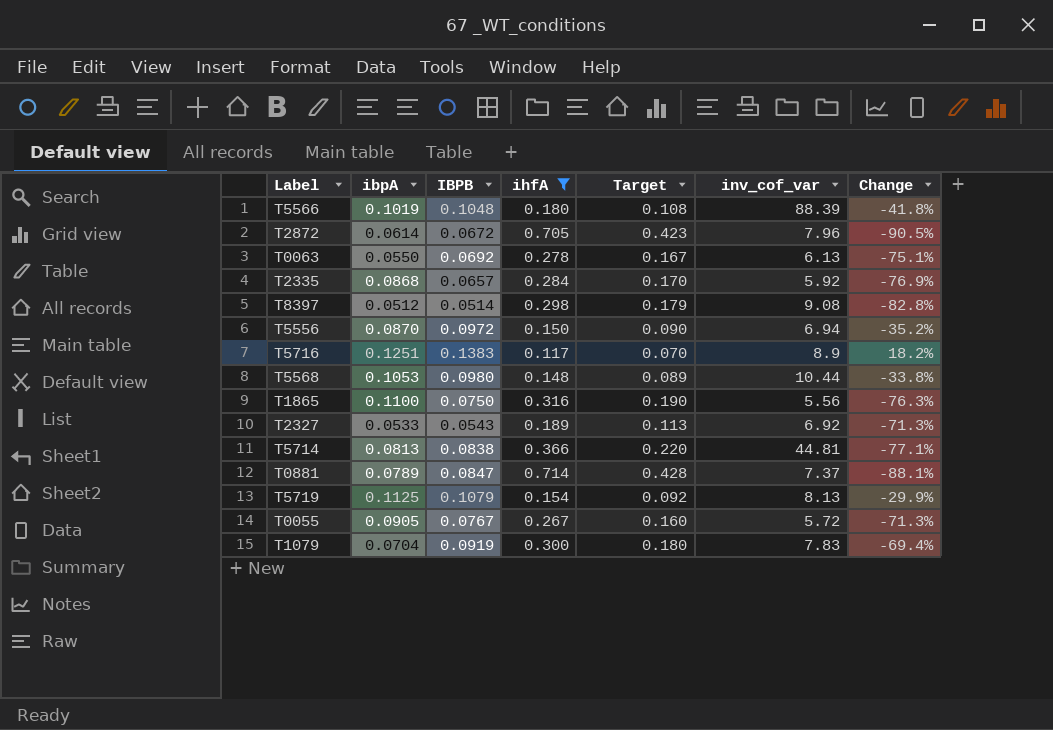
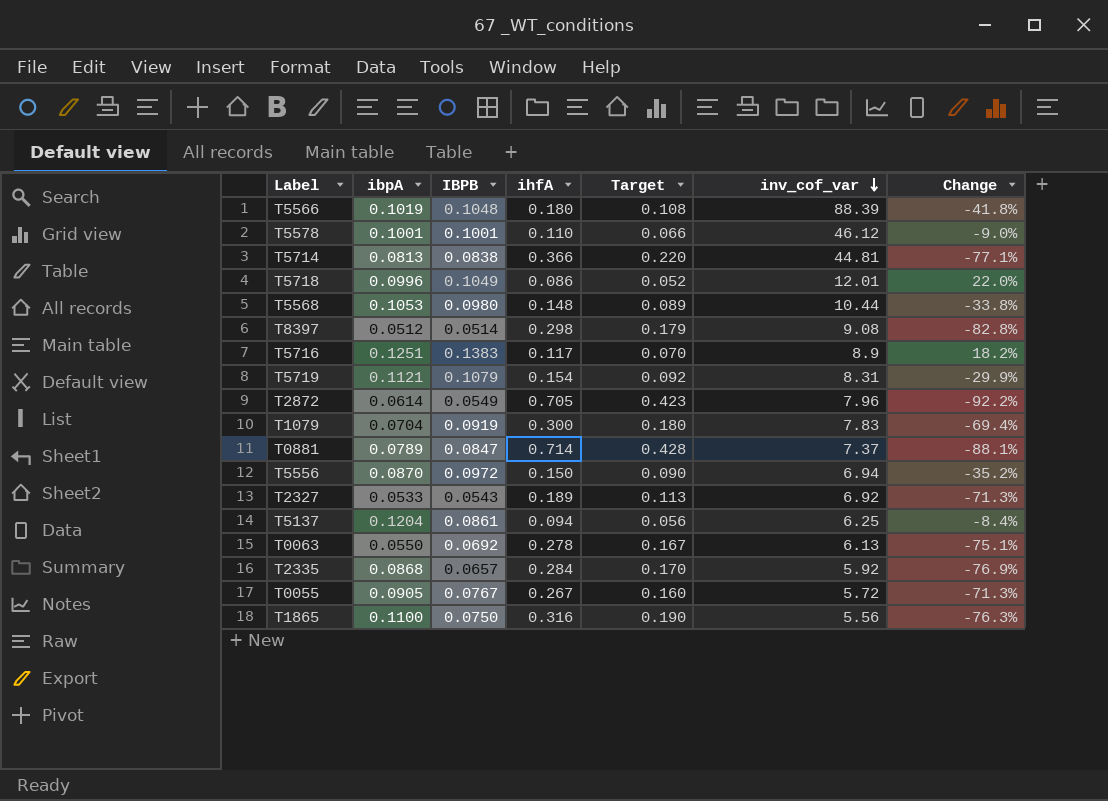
filter: ihfA >= 0.117 -> none
row order: none -> inv_cof_var descending
T5719 | ibpA: 0.1125 -> 0.1121
T5719 | inv_cof_var: 8.13 -> 8.31
T2872 | IBPB: 0.0672 -> 0.0549
T2872 | Change: -90.5% -> -92.2%

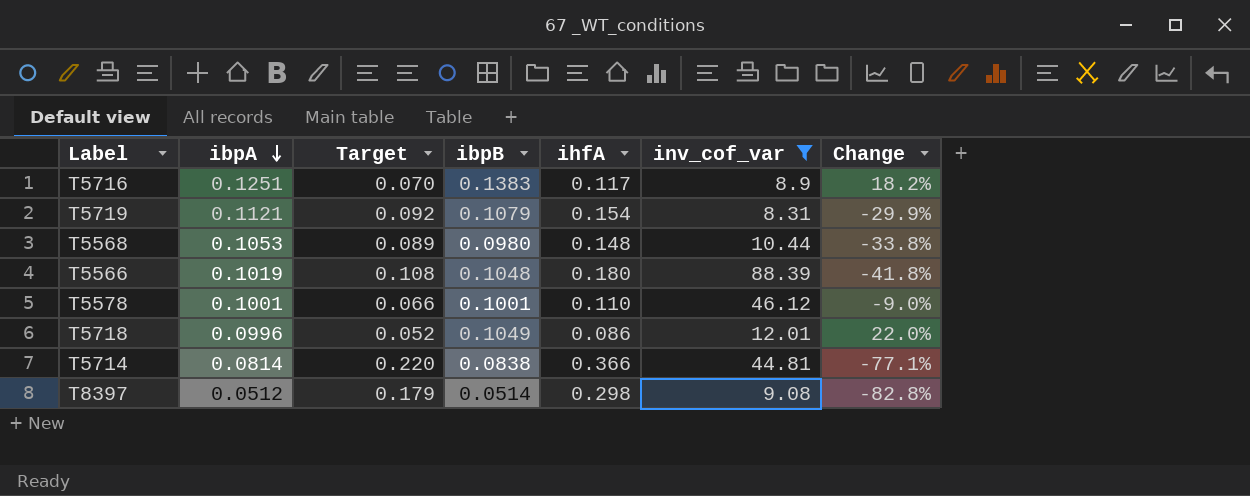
filter: none -> inv_cof_var >= 8.31
row order: inv_cof_var descending -> ibpA descending
column Target | position: 5 -> 3
column name: IBPB -> ibpB
T5714 | ibpA: 0.0813 -> 0.0814

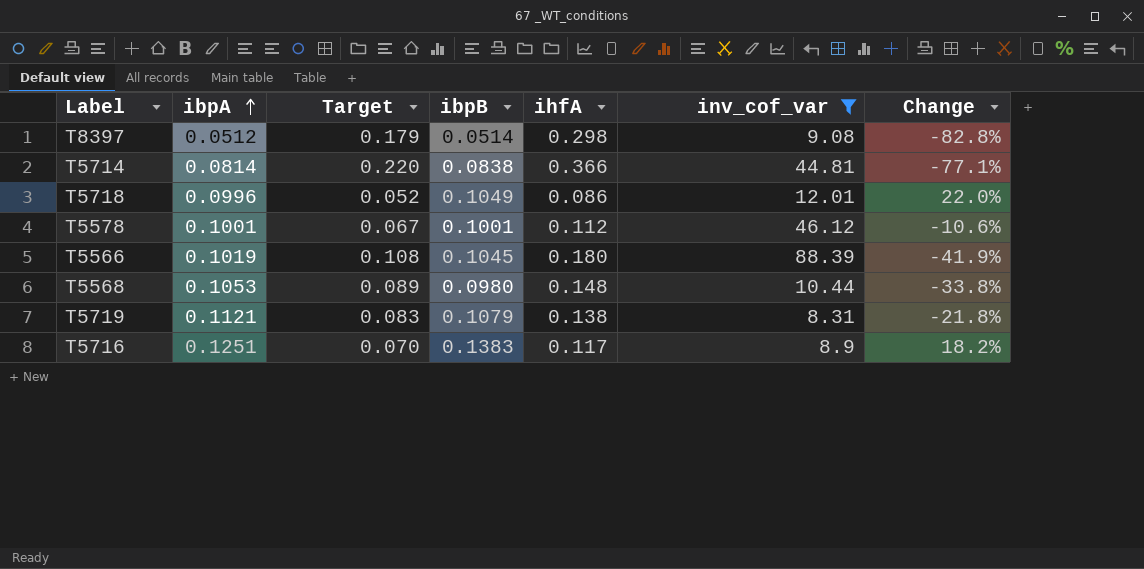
row order: ibpA descending -> ibpA ascending
T5578 | Target: 0.066 -> 0.067
T5578 | ihfA: 0.110 -> 0.112
T5578 | Change: -9.0% -> -10.6%
T5566 | ibpB: 0.1048 -> 0.1045
T5566 | Change: -41.8% -> -41.9%
T5719 | Target: 0.092 -> 0.083
T5719 | ihfA: 0.154 -> 0.138
T5719 | Change: -29.9% -> -21.8%

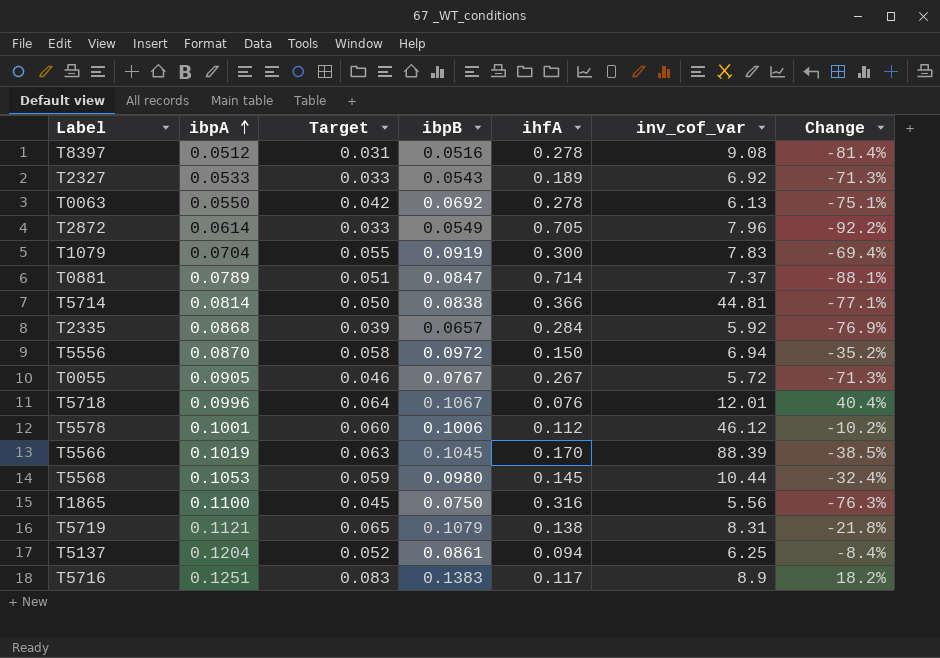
filter: inv_cof_var >= 8.31 -> none
column Target | formula: [ihfA] * 0.6 -> [ibpB] * 0.6
T8397 | ibpB: 0.0514 -> 0.0516
T8397 | ihfA: 0.298 -> 0.278
T8397 | Change: -82.8% -> -81.4%
T5718 | ibpB: 0.1049 -> 0.1067
T5718 | ihfA: 0.086 -> 0.076
T5718 | Change: 22.0% -> 40.4%
T5578 | ibpB: 0.1001 -> 0.1006
T5578 | Change: -10.6% -> -10.2%
T5566 | ihfA: 0.180 -> 0.170
T5566 | Change: -41.9% -> -38.5%
T5568 | ihfA: 0.148 -> 0.145
T5568 | Change: -33.8% -> -32.4%

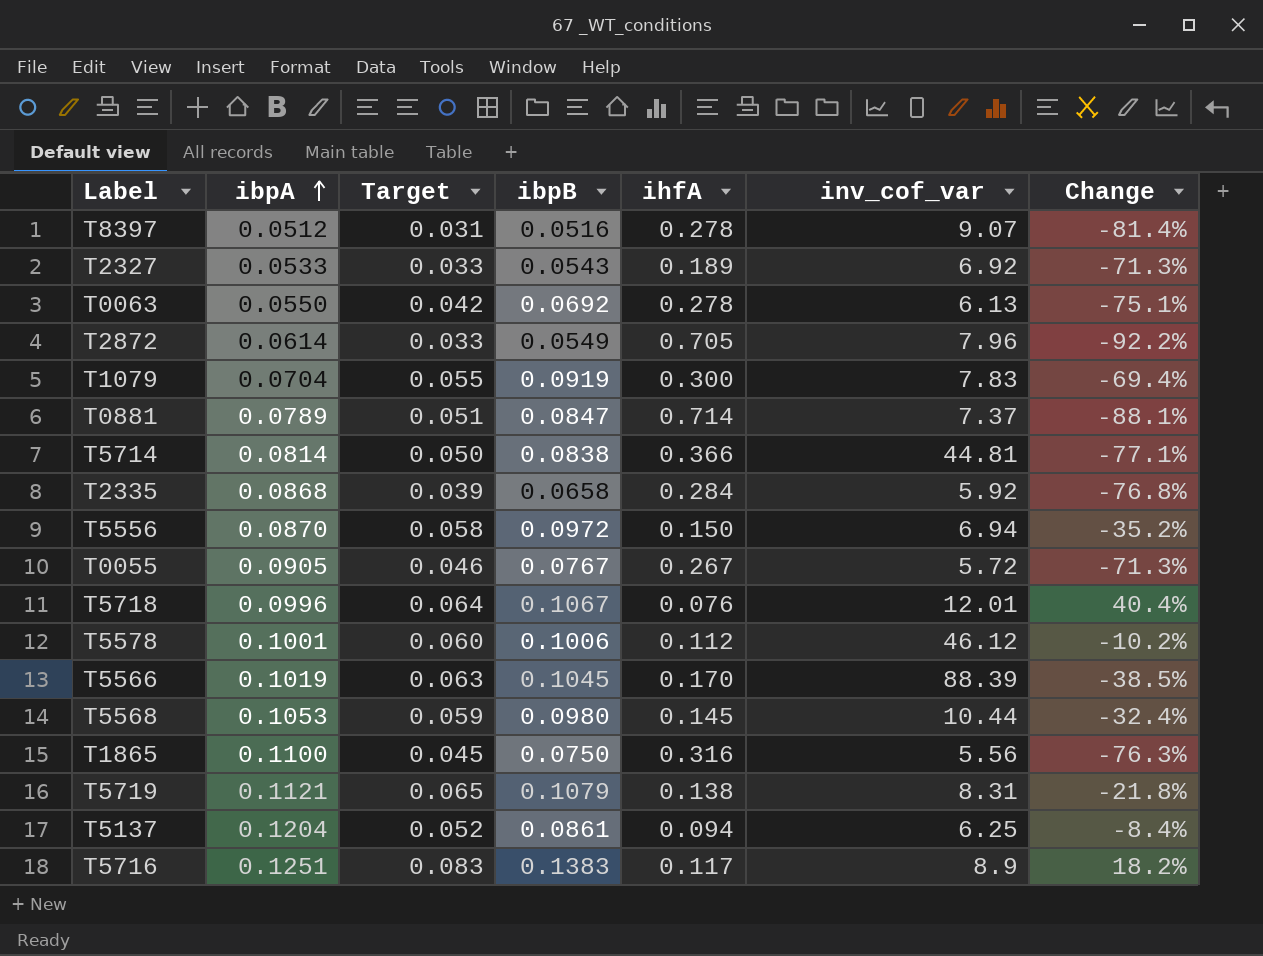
T8397 | inv_cof_var: 9.08 -> 9.07
T2335 | ibpB: 0.0657 -> 0.0658
T2335 | Change: -76.9% -> -76.8%

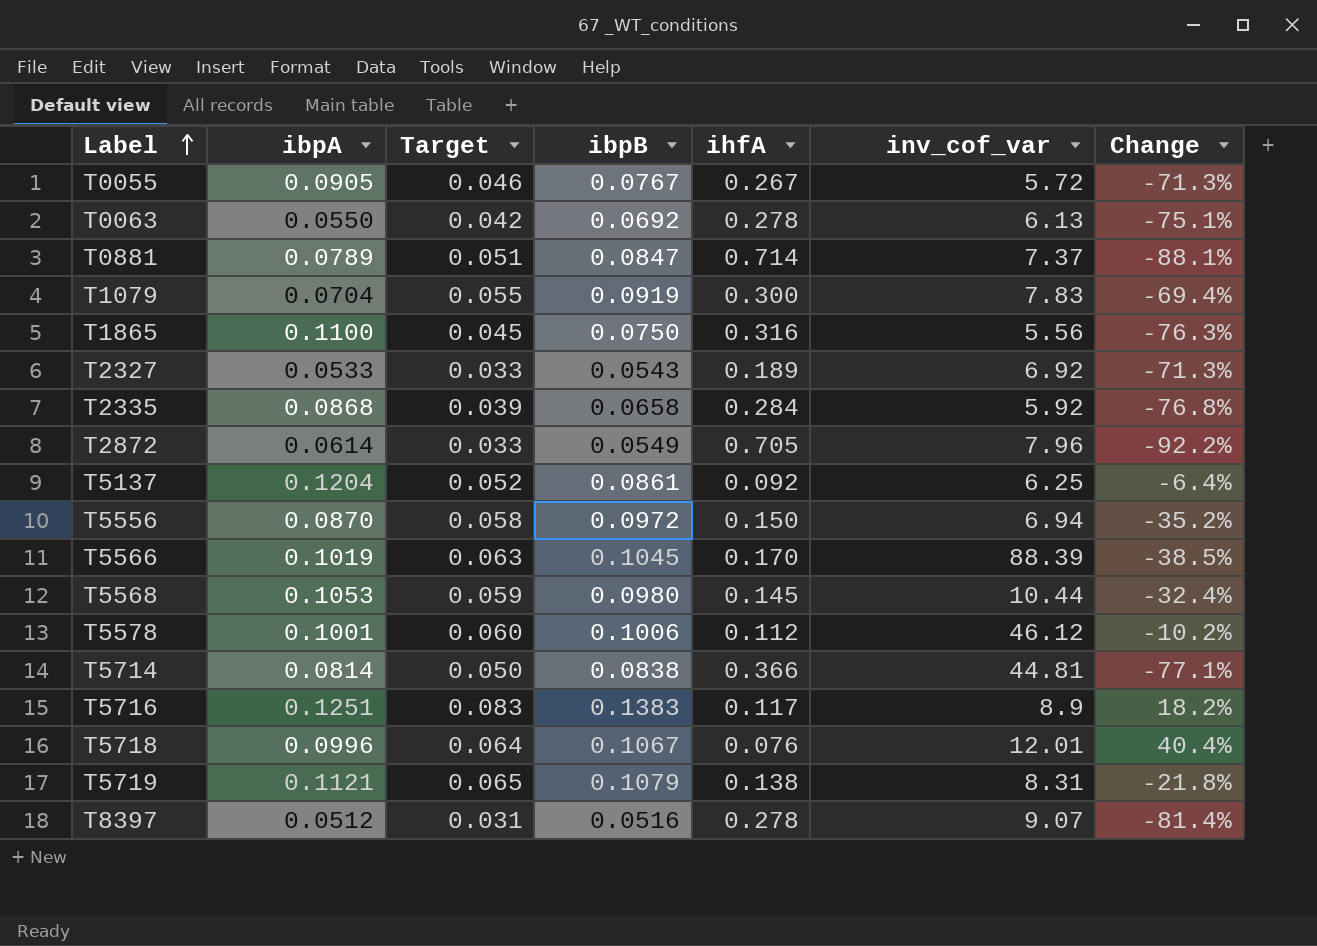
row order: ibpA ascending -> Label ascending
T5137 | ihfA: 0.094 -> 0.092
T5137 | Change: -8.4% -> -6.4%

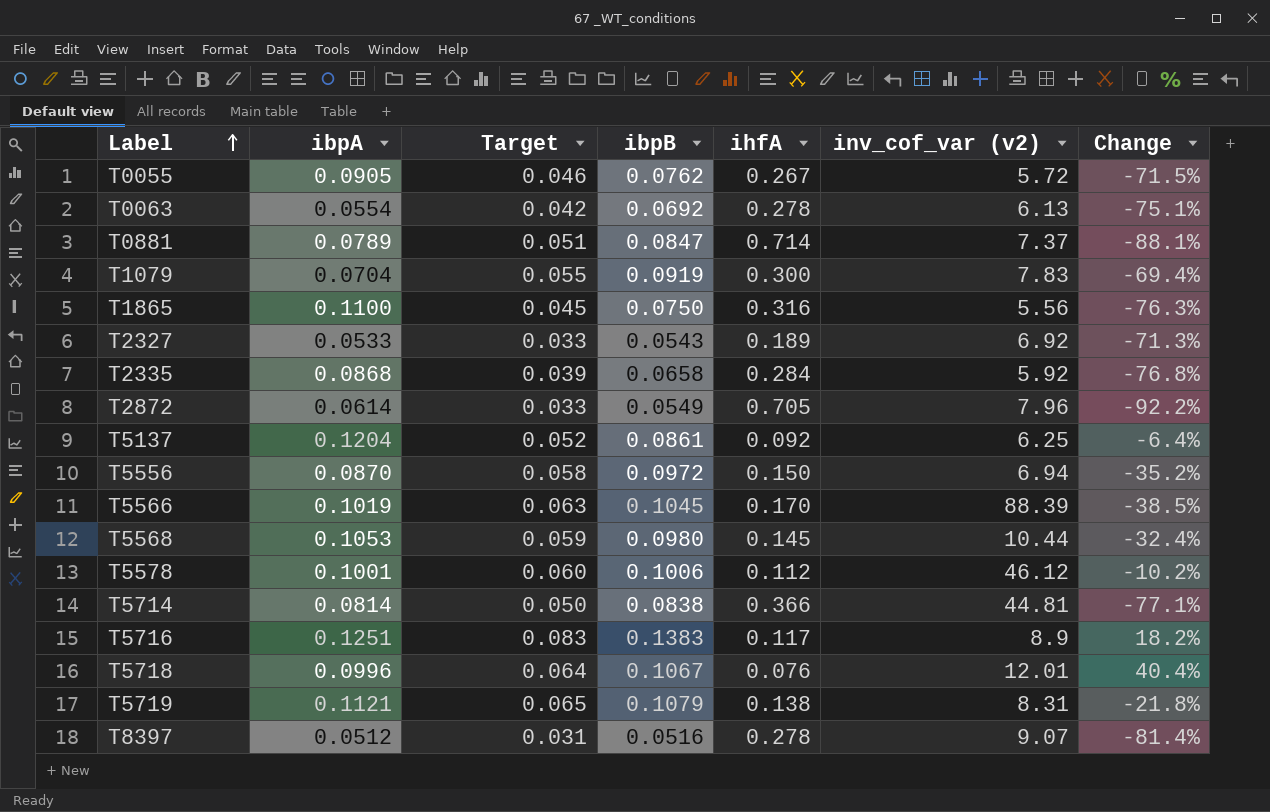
column name: inv_cof_var -> inv_cof_var (v2)
T0055 | ibpB: 0.0767 -> 0.0762
T0055 | Change: -71.3% -> -71.5%
T0063 | ibpA: 0.0550 -> 0.0554

